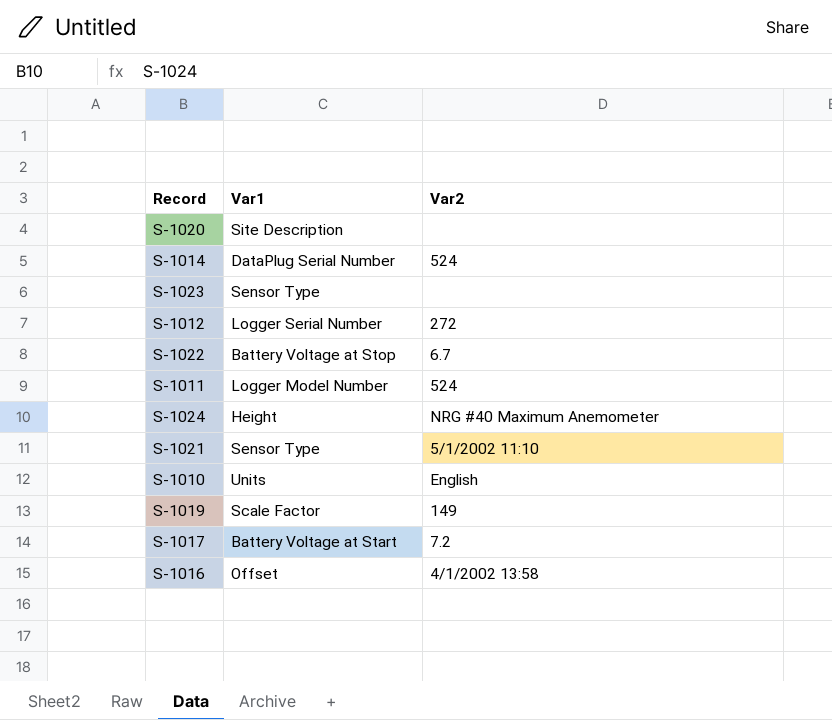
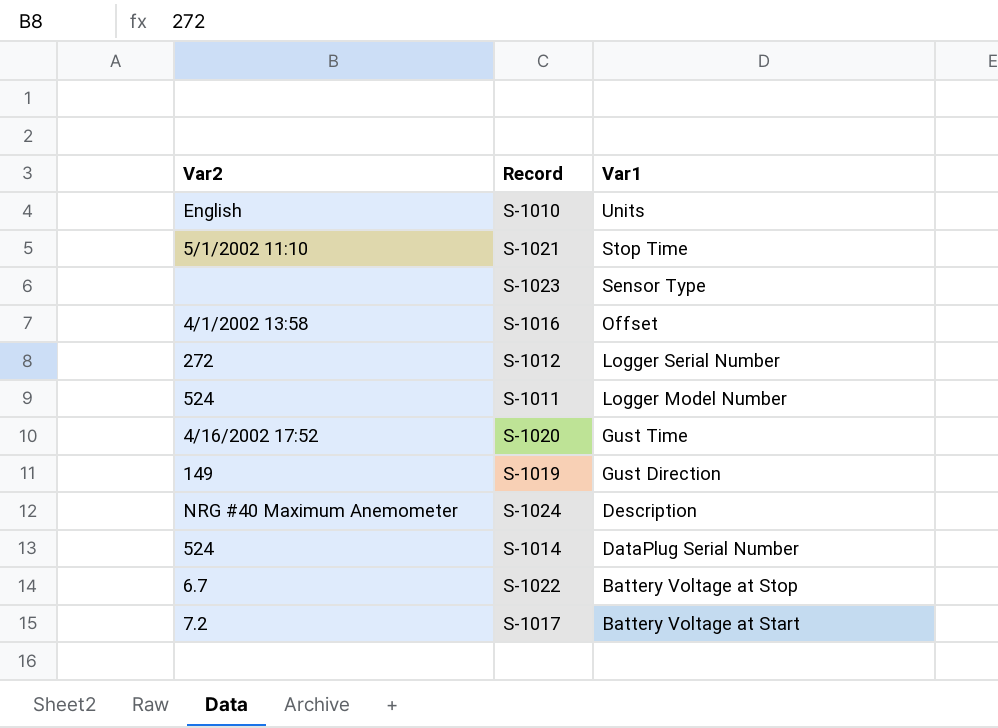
row order: none -> Var1 descending
column Var2 | position: 3 -> 1
S-1021 | Var1: Sensor Type -> Stop Time
S-1020 | Var2: none -> 4/16/2002 17:52
S-1020 | Var1: Site Description -> Gust Time
S-1019 | Var1: Scale Factor -> Gust Direction
S-1024 | Var1: Height -> Description

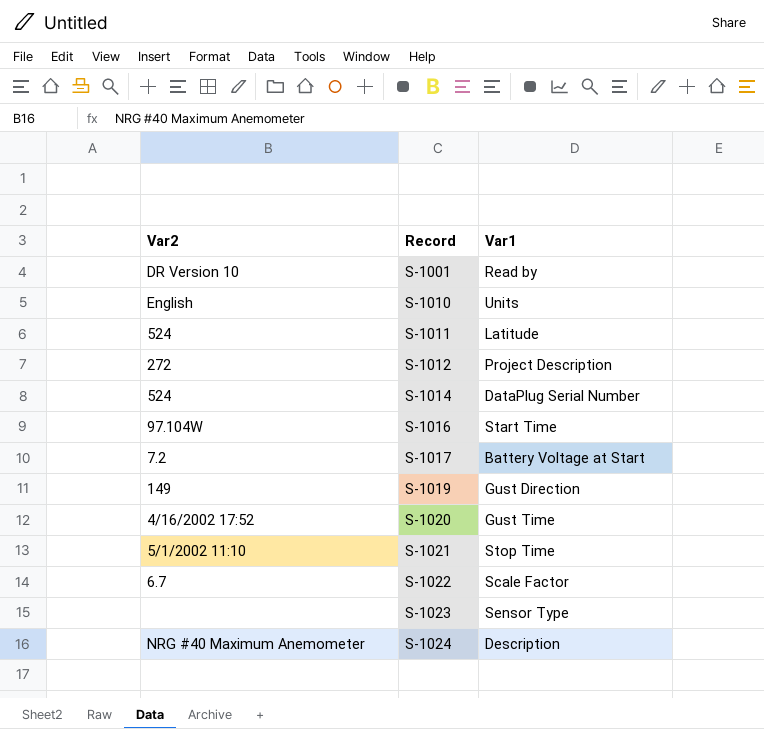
row order: Var1 descending -> Record ascending
row S-1001: none -> DR Version 10 | Read by
S-1011 | Var1: Logger Model Number -> Latitude
S-1012 | Var1: Logger Serial Number -> Project Description
S-1016 | Var2: 4/1/2002 13:58 -> 97.104W
S-1016 | Var1: Offset -> Start Time
S-1022 | Var1: Battery Voltage at Stop -> Scale Factor

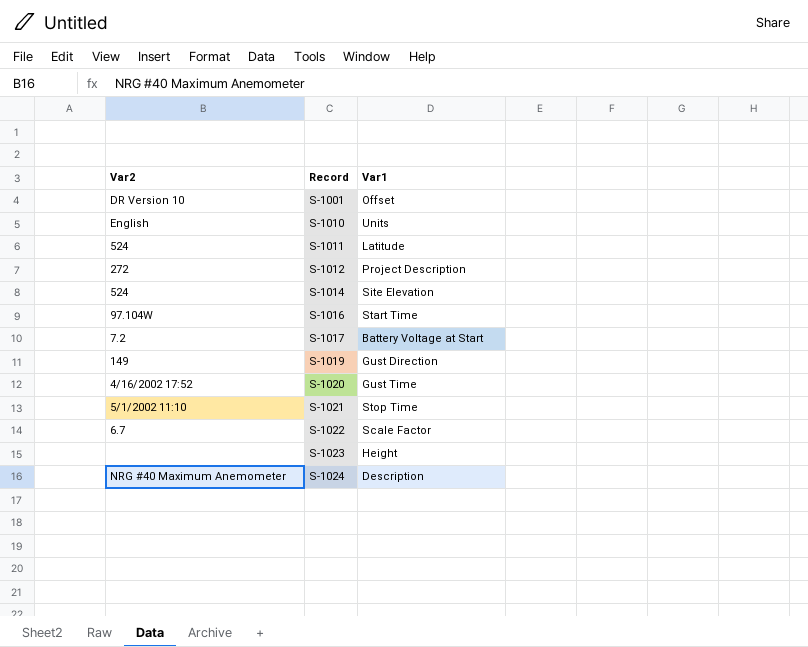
S-1001 | Var1: Read by -> Offset
S-1014 | Var1: DataPlug Serial Number -> Site Elevation
S-1023 | Var1: Sensor Type -> Height

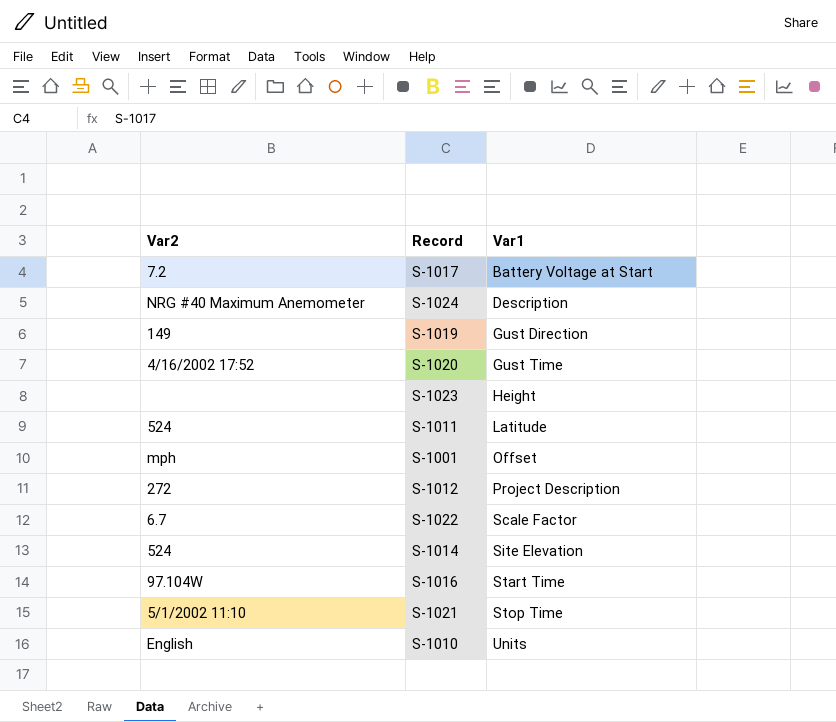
row order: Record ascending -> Var1 ascending
S-1001 | Var2: DR Version 10 -> mph

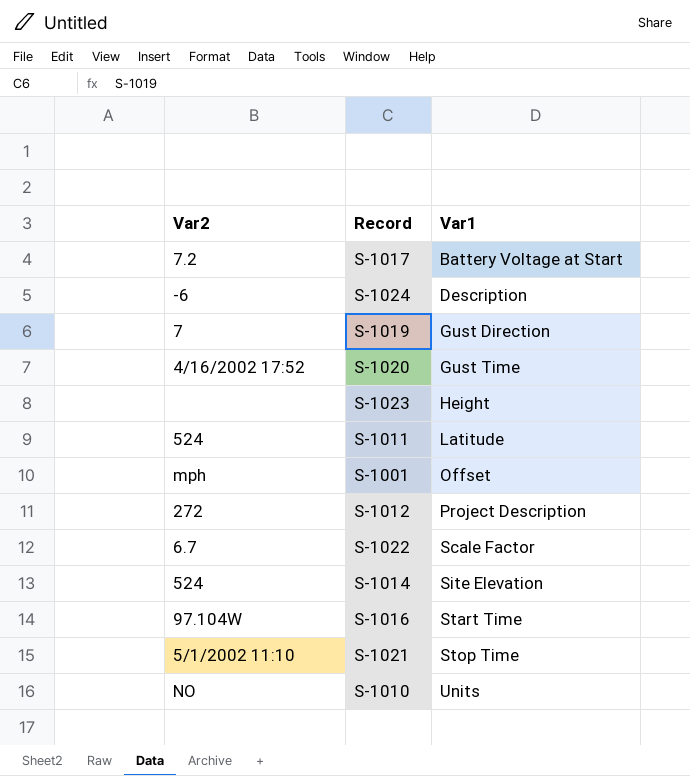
S-1024 | Var2: NRG #40 Maximum Anemometer -> -6
S-1019 | Var2: 149 -> 7
S-1010 | Var2: English -> NO

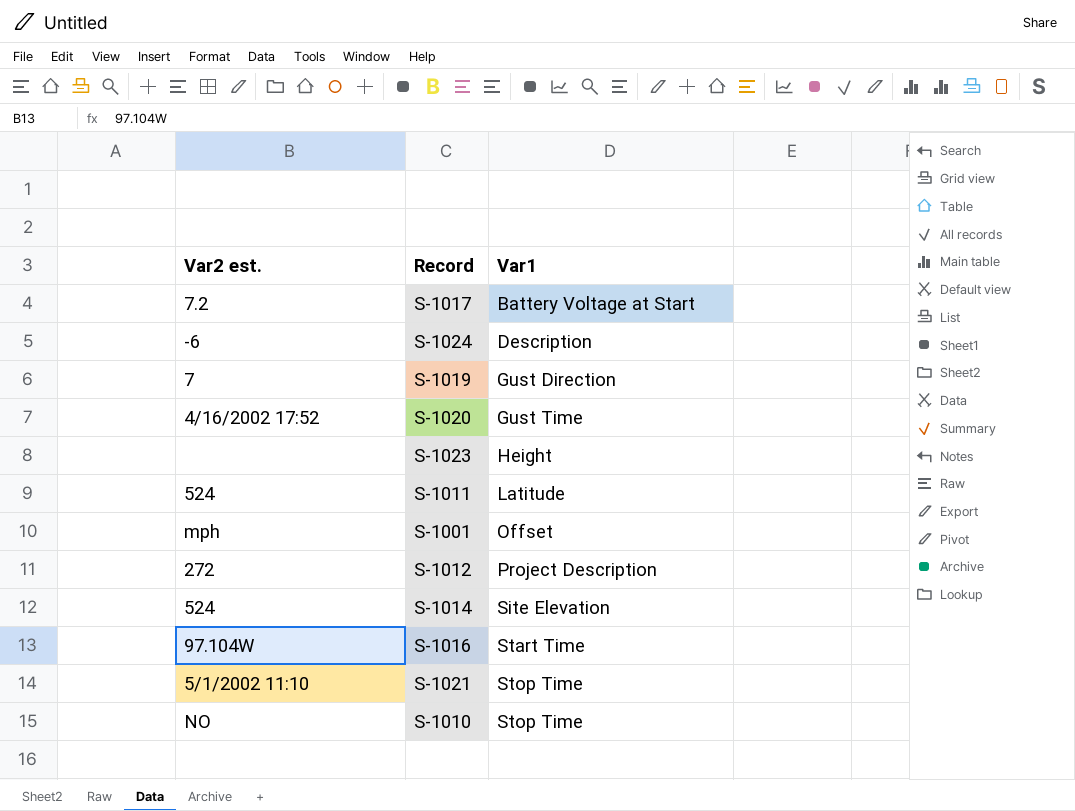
column name: Var2 -> Var2 est.
row S-1022: 6.7 | Scale Factor -> none
S-1010 | Var1: Units -> Stop Time

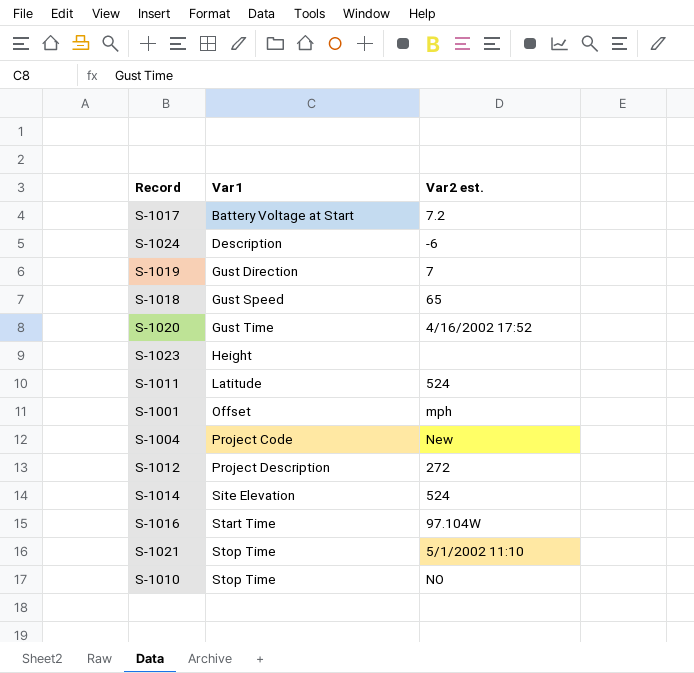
column Var2 est. | position: 1 -> 3
row S-1018: none -> Gust Speed | 65
row S-1004: none -> Project Code | New

